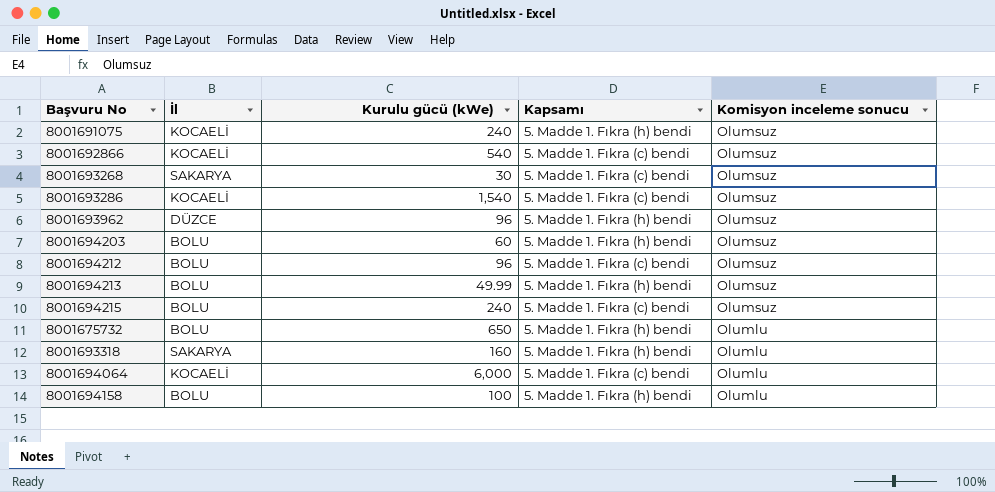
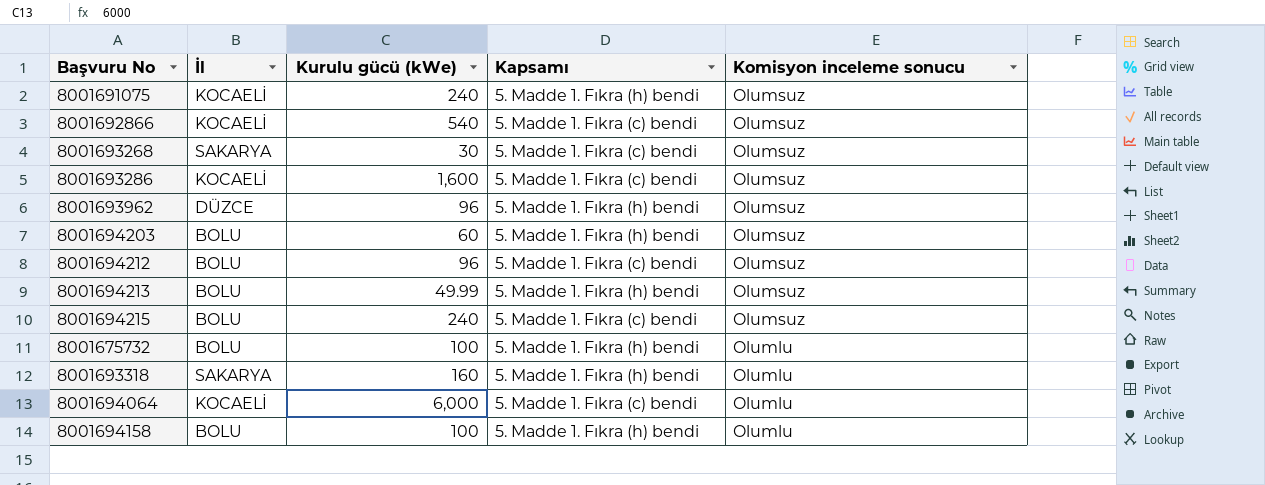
8001693286 | Kurulu gücü (kWe): 1,540 -> 1,600
8001675732 | Kurulu gücü (kWe): 650 -> 100

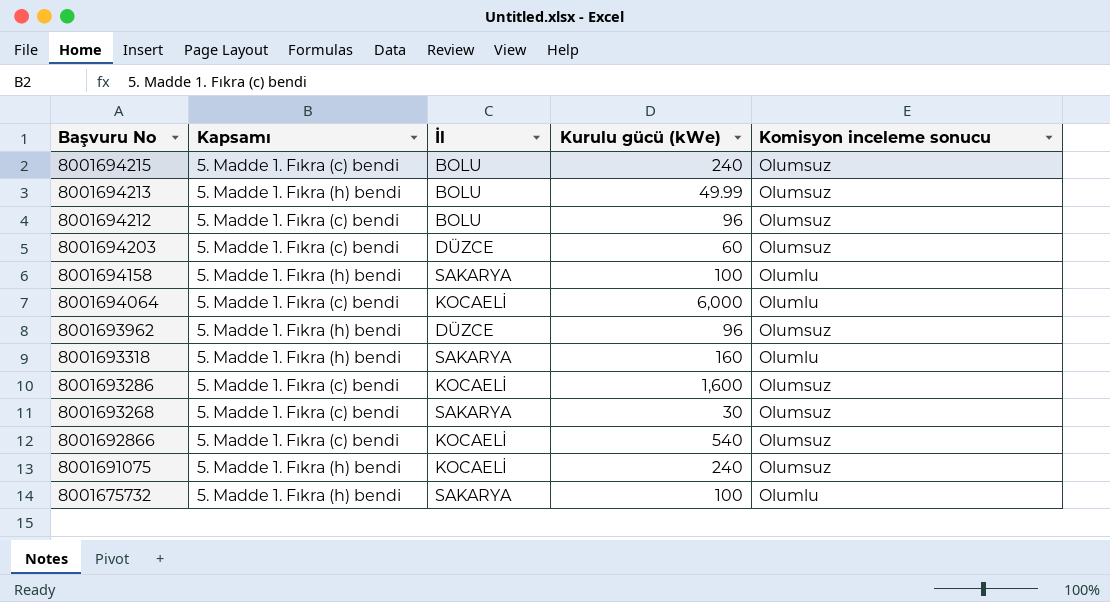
row order: Komisyon inceleme sonucu descending -> Başvuru No descending
column Kapsamı | position: 4 -> 2
8001694203 | Kapsamı: 5. Madde 1. Fıkra (h) bendi -> 5. Madde 1. Fıkra (c) bendi
8001694203 | İl: BOLU -> DÜZCE
8001694158 | İl: BOLU -> SAKARYA
8001675732 | İl: BOLU -> SAKARYA

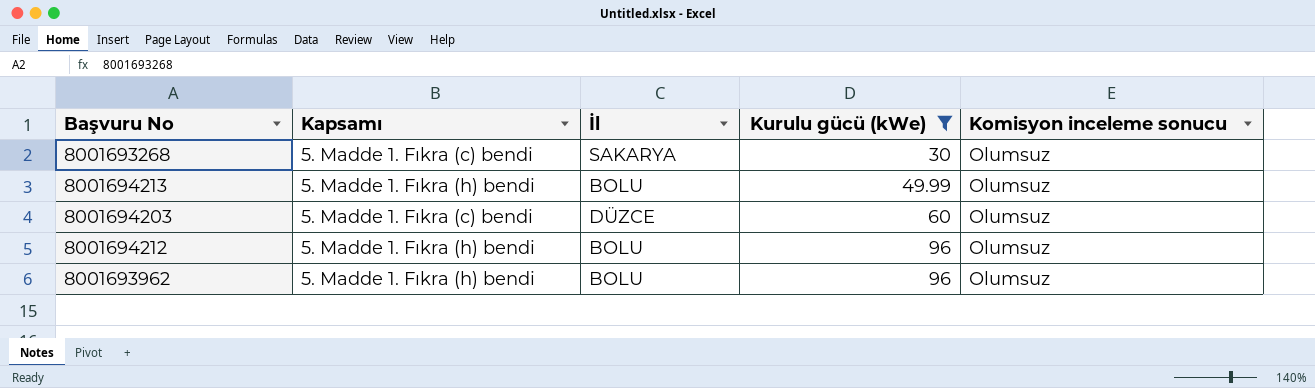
filter: none -> Kurulu gücü (kWe) <= 96
row order: Başvuru No descending -> Kurulu gücü (kWe) ascending
8001694212 | Kapsamı: 5. Madde 1. Fıkra (c) bendi -> 5. Madde 1. Fıkra (h) bendi
8001693962 | İl: DÜZCE -> BOLU

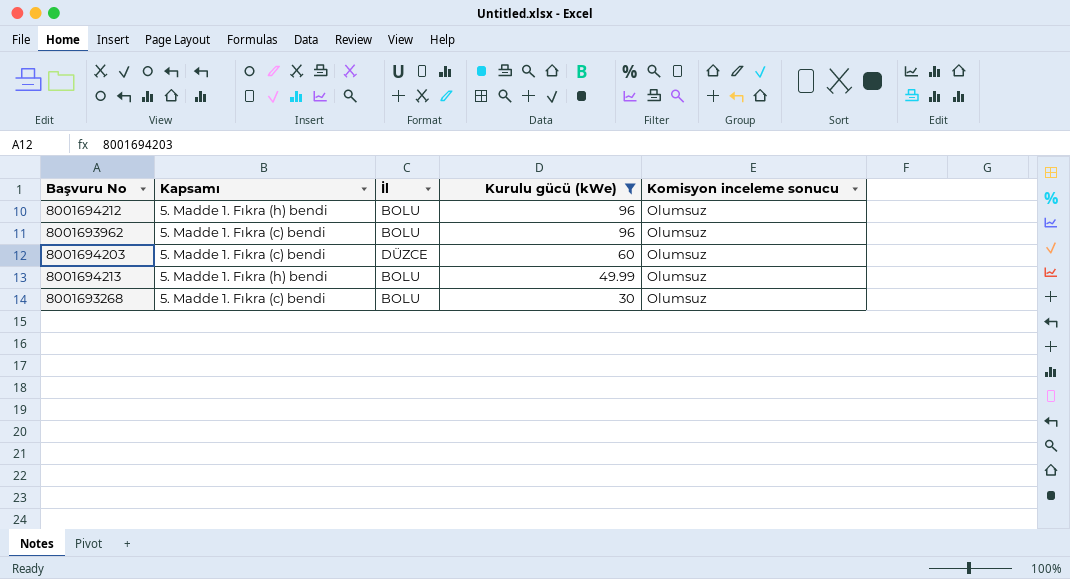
row order: Kurulu gücü (kWe) ascending -> Kurulu gücü (kWe) descending
8001693962 | Kapsamı: 5. Madde 1. Fıkra (h) bendi -> 5. Madde 1. Fıkra (c) bendi
8001693268 | İl: SAKARYA -> BOLU

